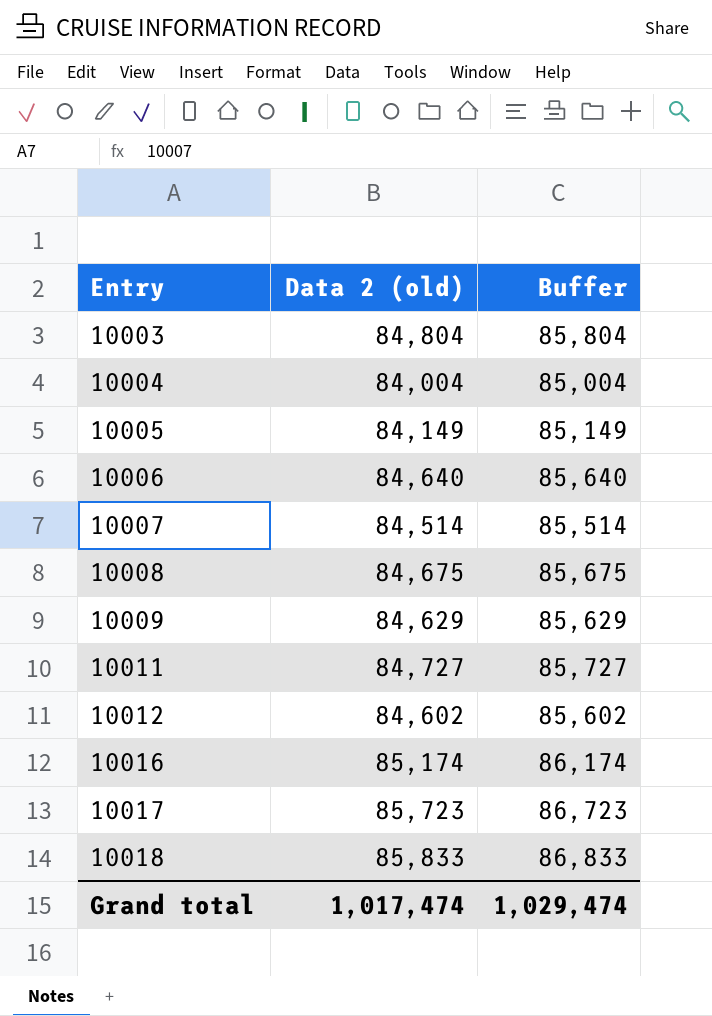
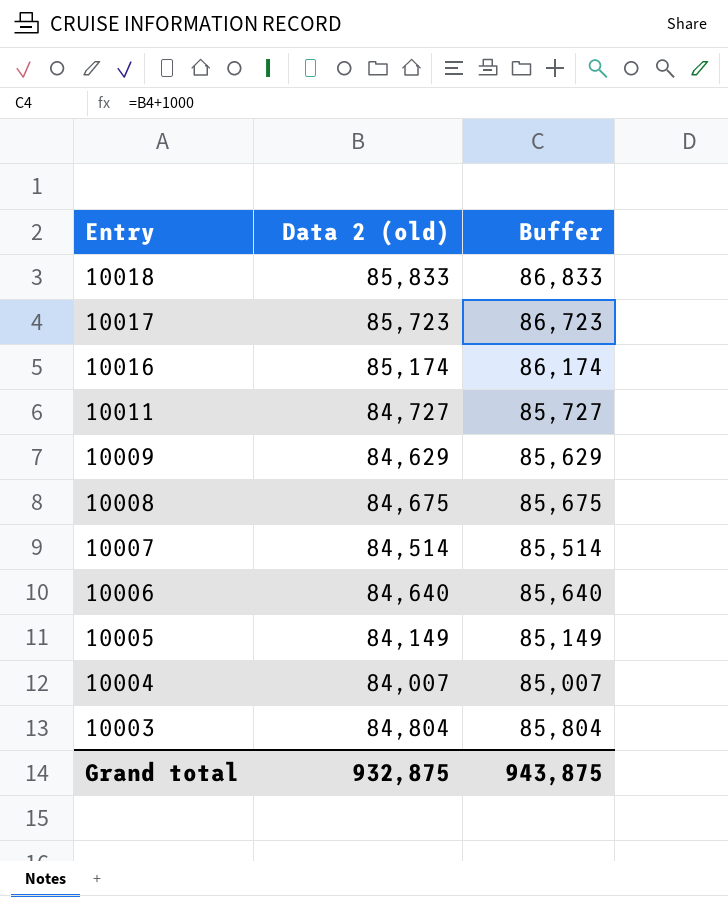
row order: Entry ascending -> Entry descending
row 10012: 84,602 | 85,602 -> none
10004 | Data 2 (old): 84,004 -> 84,007
10004 | Buffer: 85,004 -> 85,007
Grand total | Data 2 (old): 1,017,474 -> 932,875
Grand total | Buffer: 1,029,474 -> 943,875

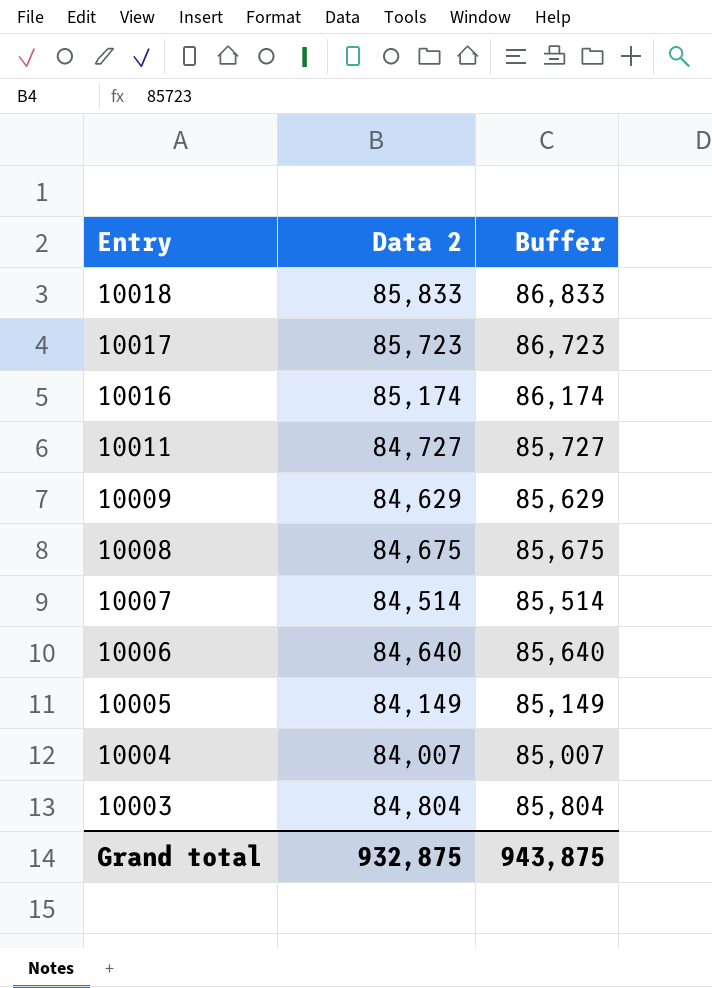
column name: Data 2 (old) -> Data 2

